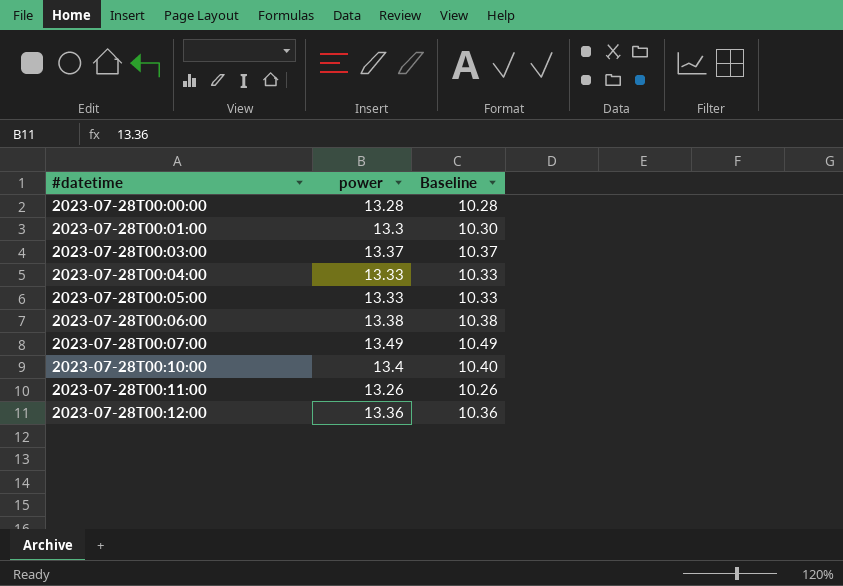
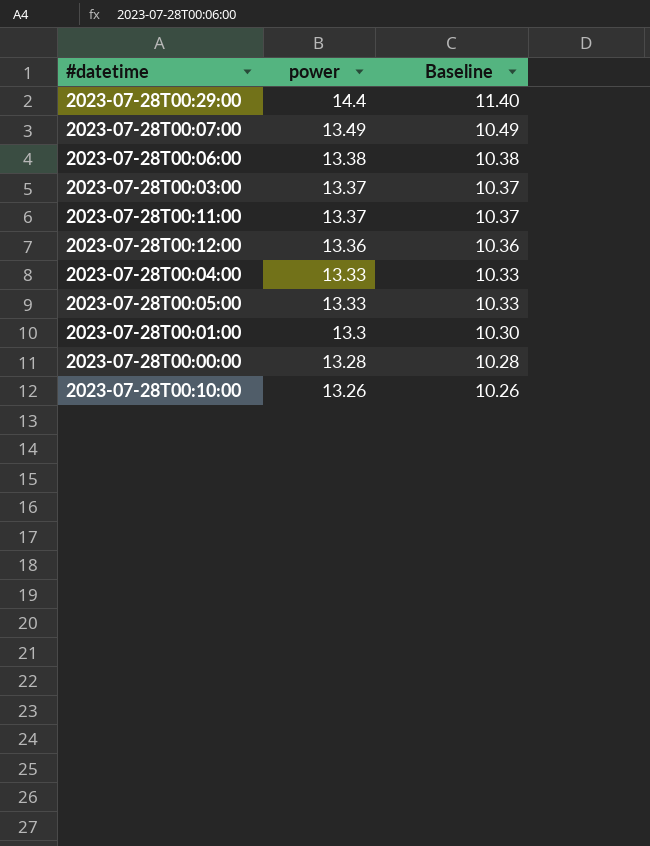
row order: #datetime ascending -> power descending
row 2023-07-28T00:29:00: none -> 14.4 | 11.40
2023-07-28T00:11:00 | power: 13.26 -> 13.37
2023-07-28T00:11:00 | Baseline: 10.26 -> 10.37
2023-07-28T00:10:00 | power: 13.4 -> 13.26
2023-07-28T00:10:00 | Baseline: 10.40 -> 10.26

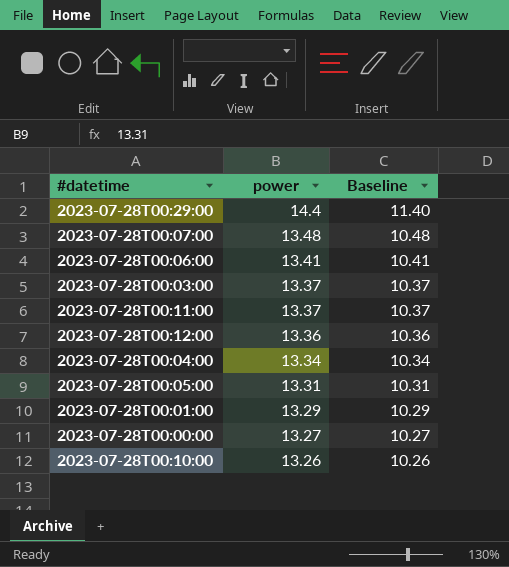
2023-07-28T00:07:00 | power: 13.49 -> 13.48
2023-07-28T00:07:00 | Baseline: 10.49 -> 10.48
2023-07-28T00:06:00 | power: 13.38 -> 13.41
2023-07-28T00:06:00 | Baseline: 10.38 -> 10.41
2023-07-28T00:04:00 | power: 13.33 -> 13.34
2023-07-28T00:04:00 | Baseline: 10.33 -> 10.34
2023-07-28T00:05:00 | power: 13.33 -> 13.31
2023-07-28T00:05:00 | Baseline: 10.33 -> 10.31
2023-07-28T00:01:00 | power: 13.3 -> 13.29
2023-07-28T00:01:00 | Baseline: 10.30 -> 10.29
2023-07-28T00:00:00 | power: 13.28 -> 13.27
2023-07-28T00:00:00 | Baseline: 10.28 -> 10.27

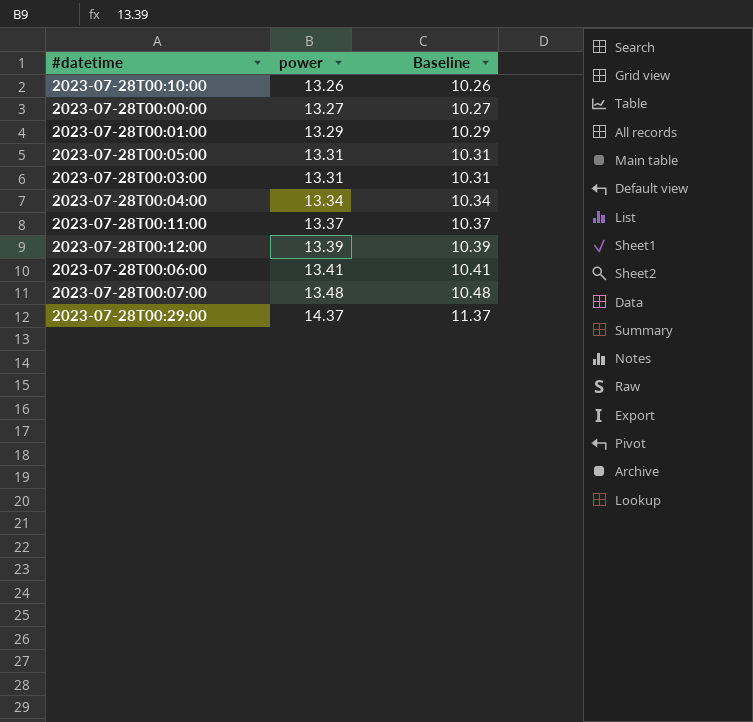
row order: power descending -> power ascending
2023-07-28T00:03:00 | power: 13.37 -> 13.31
2023-07-28T00:03:00 | Baseline: 10.37 -> 10.31
2023-07-28T00:12:00 | power: 13.36 -> 13.39
2023-07-28T00:12:00 | Baseline: 10.36 -> 10.39
2023-07-28T00:29:00 | power: 14.4 -> 14.37
2023-07-28T00:29:00 | Baseline: 11.40 -> 11.37

